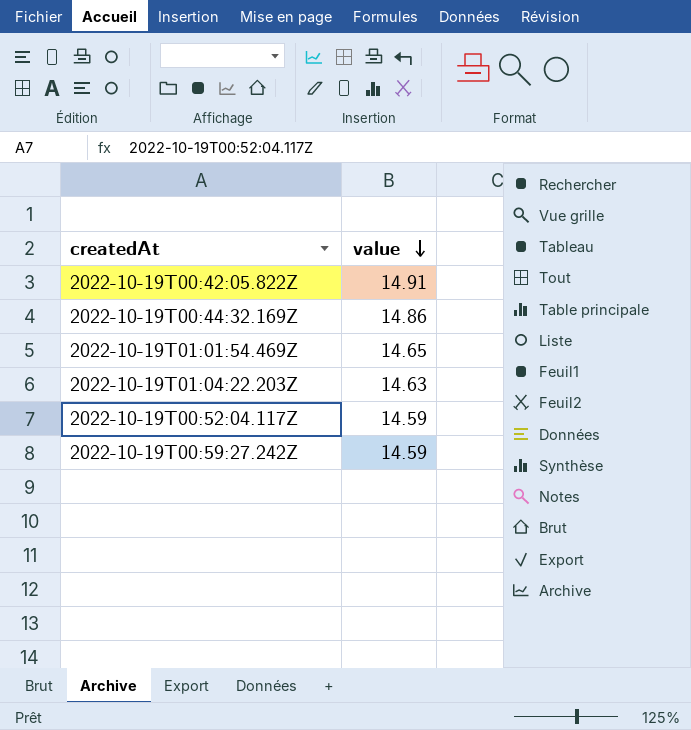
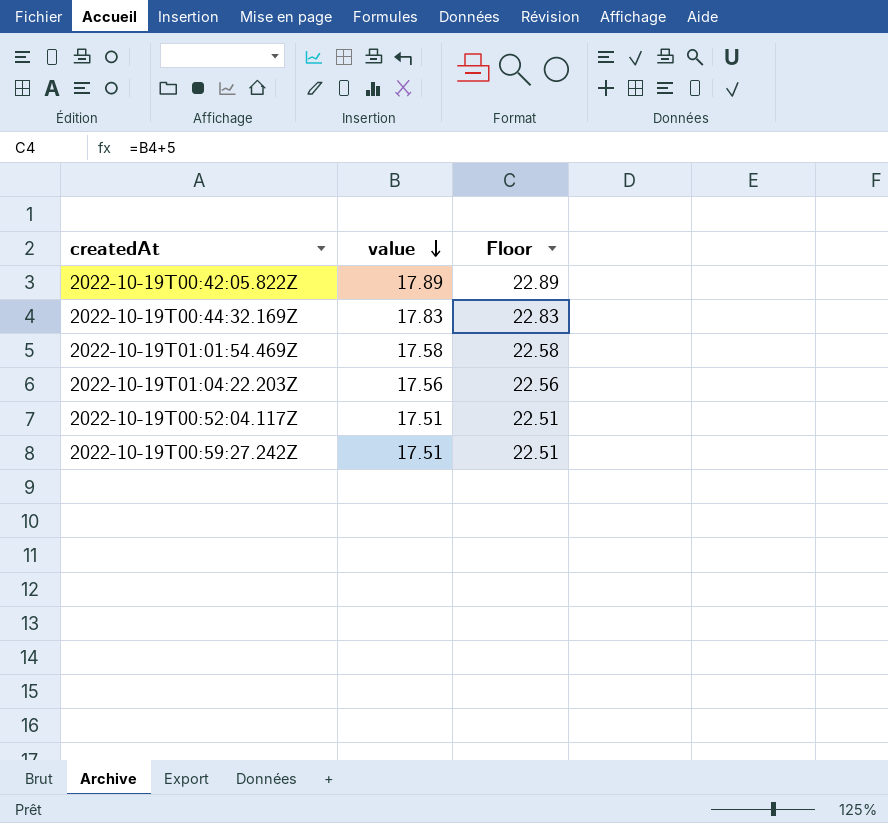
column Floor | formula: none -> [value] + 5
2022-10-19T00:42:05.822Z | value: 14.91 -> 17.89
2022-10-19T00:44:32.169Z | value: 14.86 -> 17.83
2022-10-19T01:01:54.469Z | value: 14.65 -> 17.58
2022-10-19T01:04:22.203Z | value: 14.63 -> 17.56
2022-10-19T00:52:04.117Z | value: 14.59 -> 17.51
2022-10-19T00:59:27.242Z | value: 14.59 -> 17.51

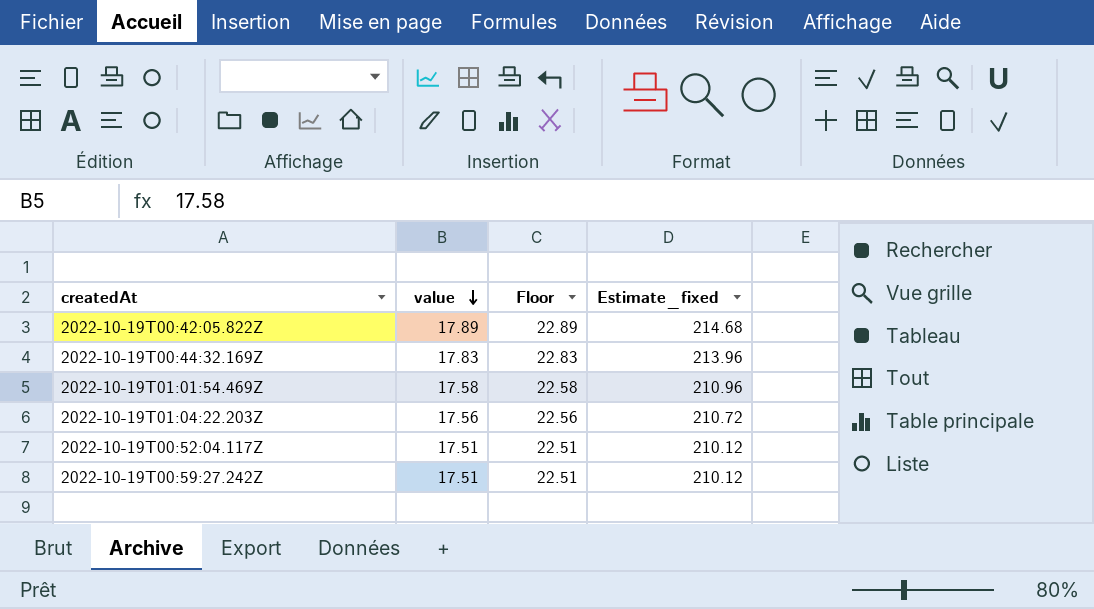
column Estimate_fixed | formula: none -> [value] * 12

